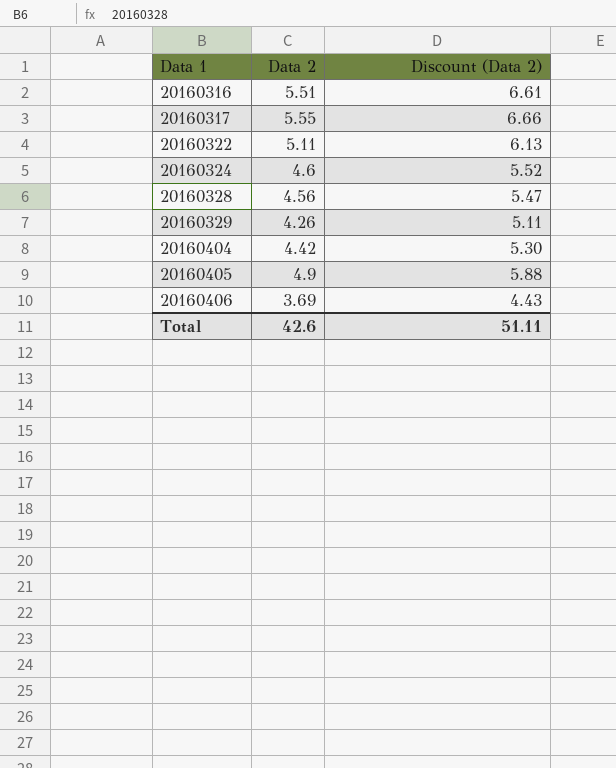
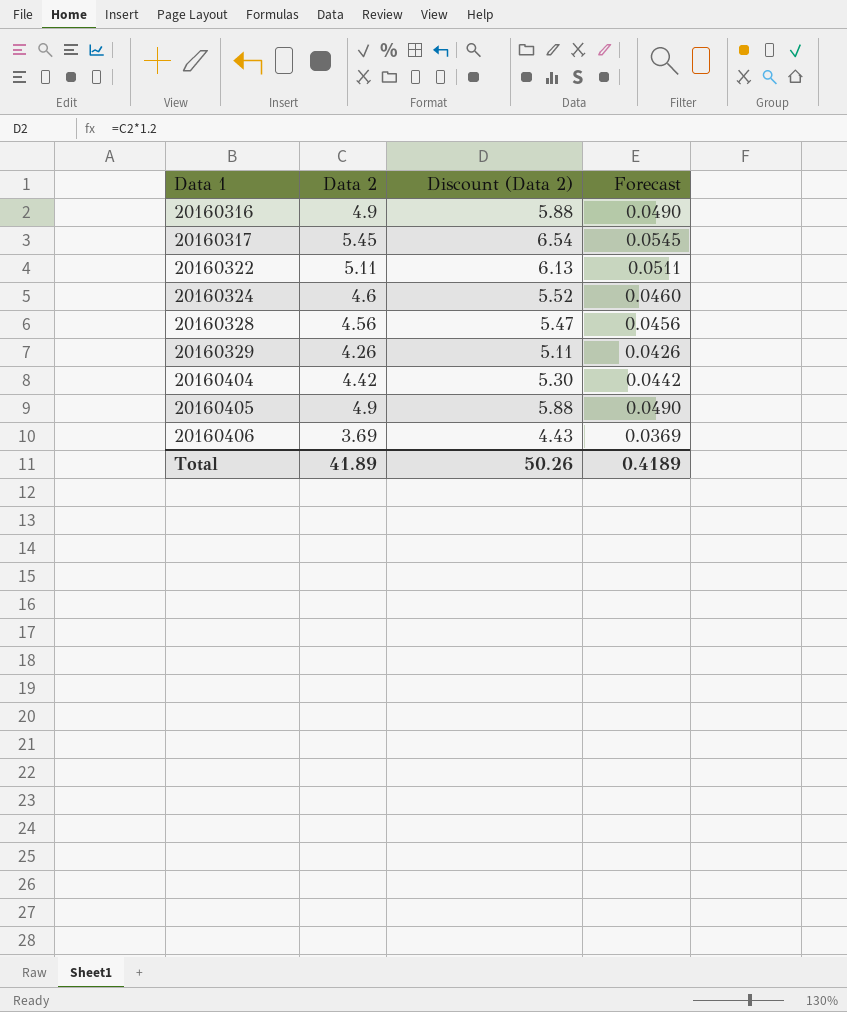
column Forecast | formula: none -> [Data 2] * 0.01
20160316 | Data 2: 5.51 -> 4.9
20160316 | Discount (Data 2): 6.61 -> 5.88
20160317 | Data 2: 5.55 -> 5.45
20160317 | Discount (Data 2): 6.66 -> 6.54
Total | Data 2: 42.6 -> 41.89
Total | Discount (Data 2): 51.11 -> 50.26

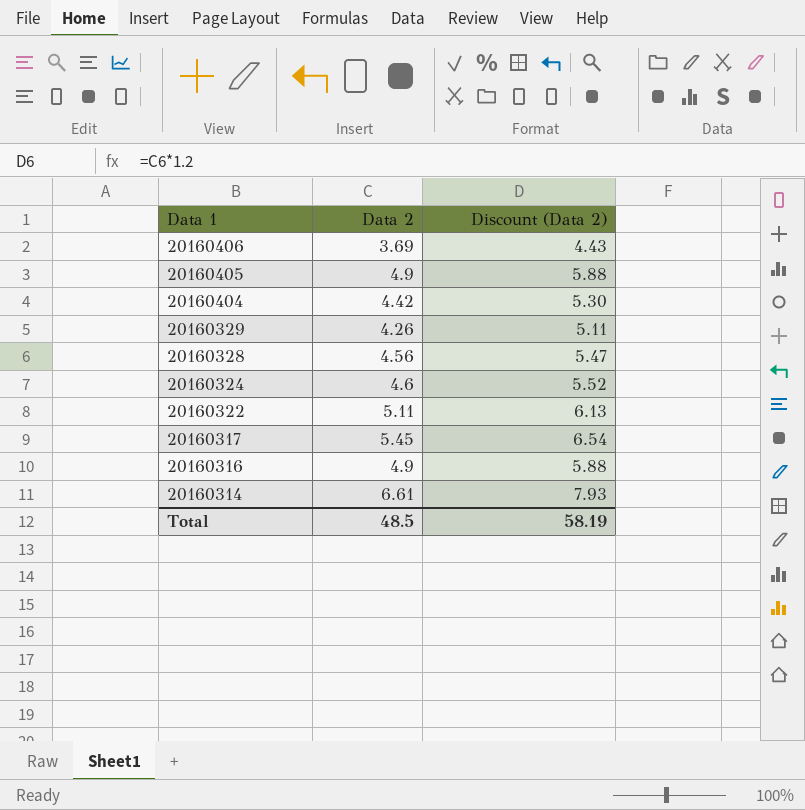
row order: Data 1 ascending -> Data 1 descending
column Forecast | formula: [Data 2] * 0.01 -> none
row 20160314: none -> 6.61 | 7.93
Total | Data 2: 41.89 -> 48.5
Total | Discount (Data 2): 50.26 -> 58.19

